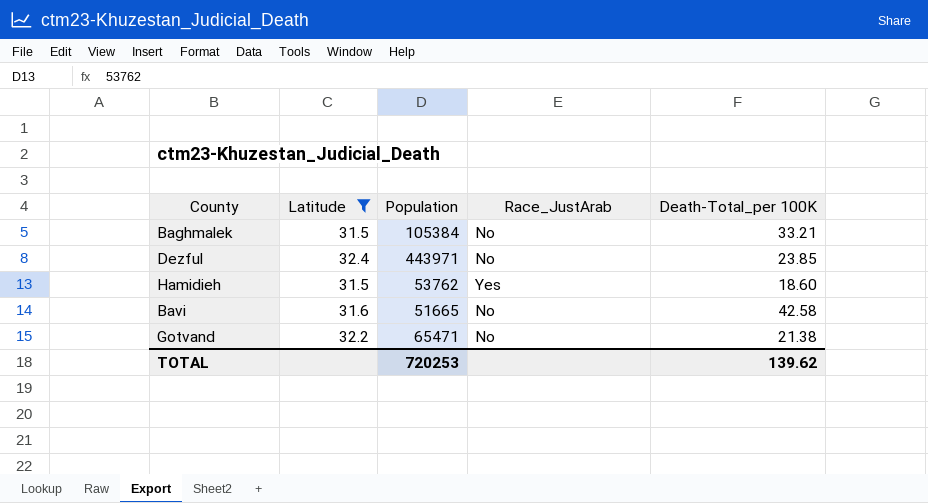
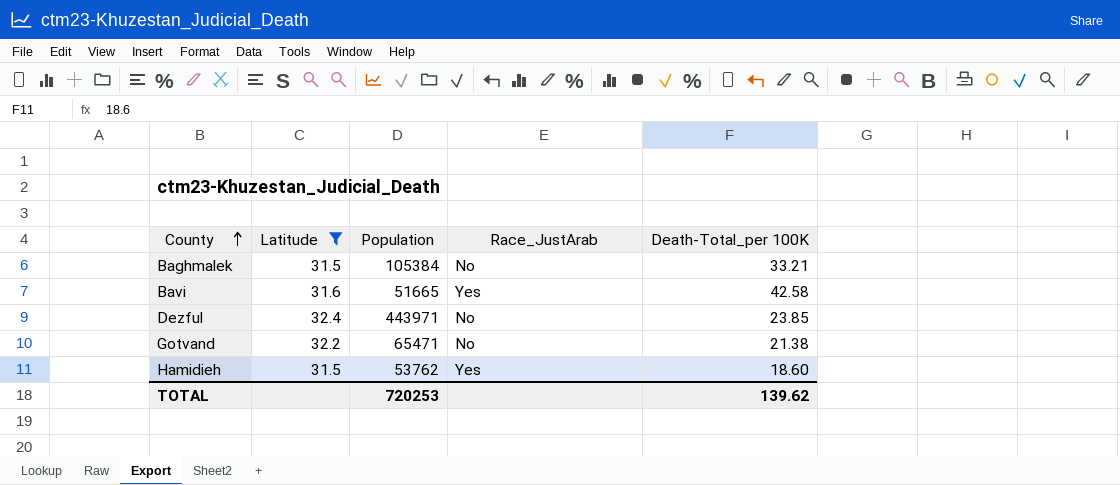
row order: none -> County ascending
Bavi | Race_JustArab: No -> Yes

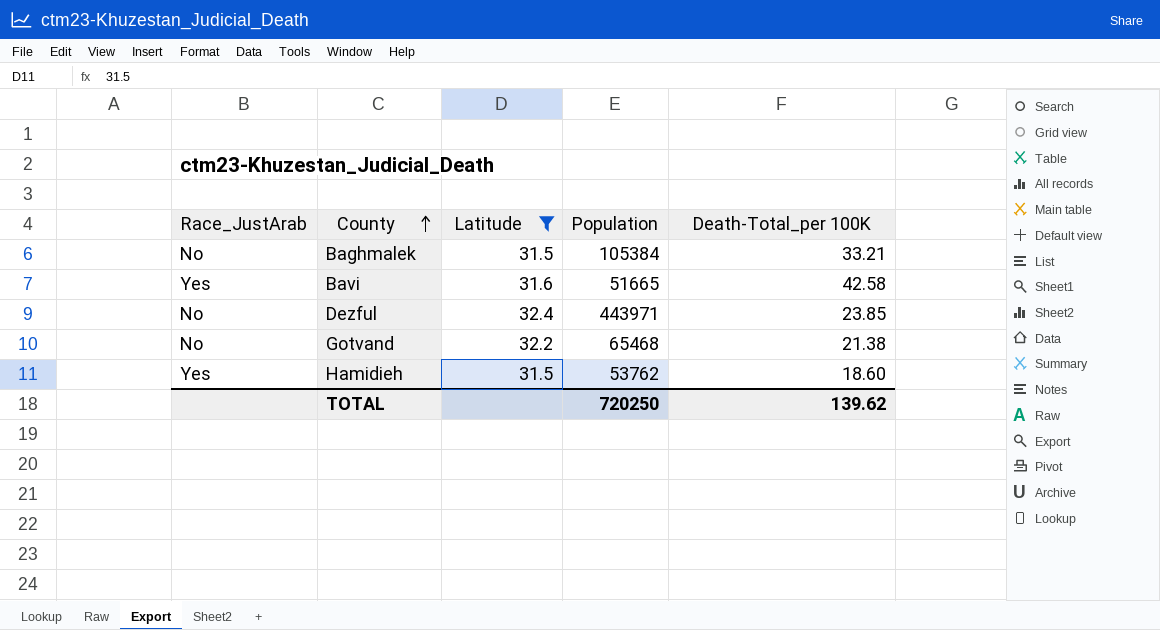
column Race_JustArab | position: 4 -> 1
Gotvand | Population: 65471 -> 65468
TOTAL | Population: 720253 -> 720250

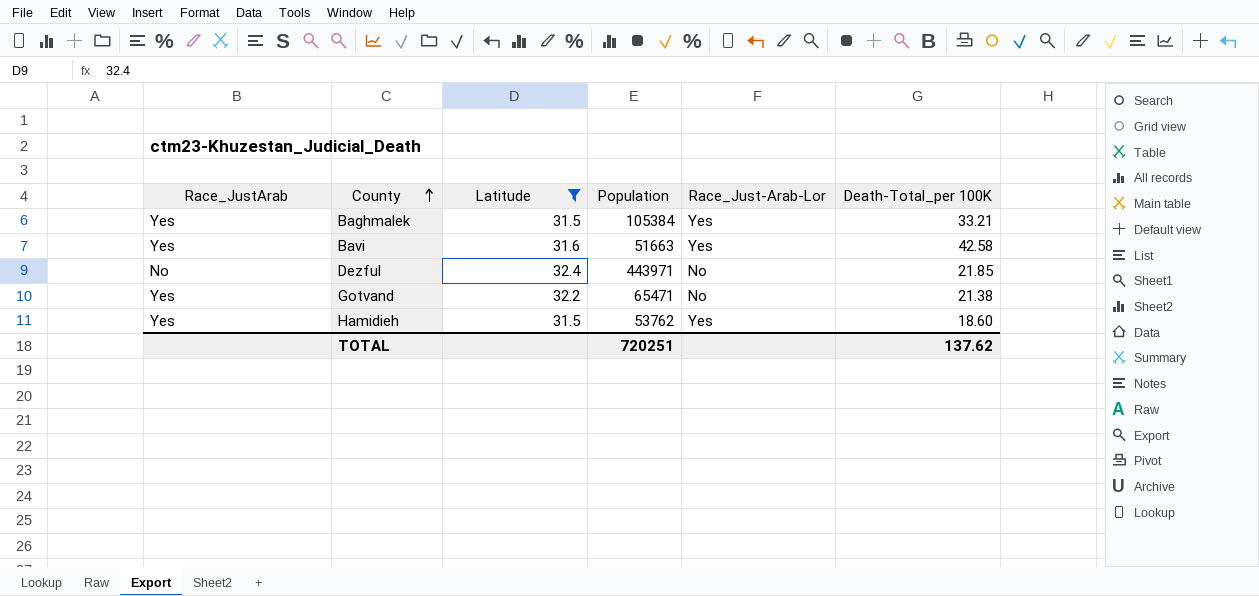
column Race_Just-Arab-Lor | position: none -> 5
Baghmalek | Race_JustArab: No -> Yes
Bavi | Population: 51665 -> 51663
Dezful | Death-Total_per 100K: 23.85 -> 21.85
Gotvand | Race_JustArab: No -> Yes
Gotvand | Population: 65468 -> 65471
TOTAL | Population: 720250 -> 720251
TOTAL | Death-Total_per 100K: 139.62 -> 137.62

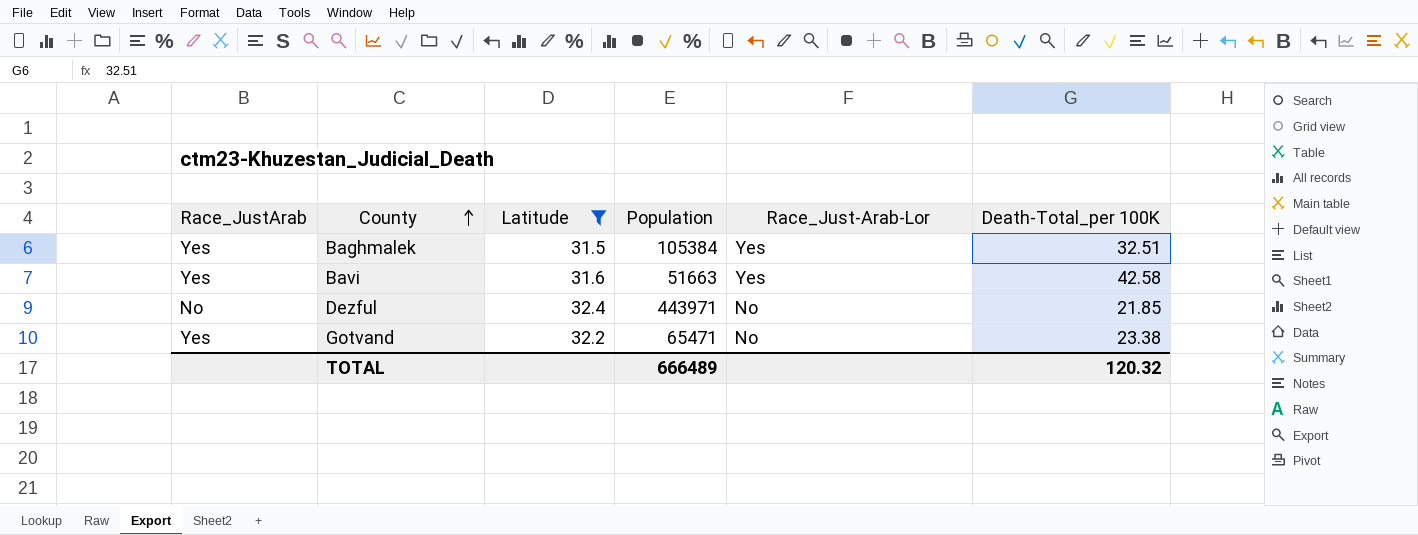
row Hamidieh: Yes | 31.5 | 53762 | Yes | 18.60 -> none
Baghmalek | Death-Total_per 100K: 33.21 -> 32.51
Gotvand | Death-Total_per 100K: 21.38 -> 23.38
TOTAL | Population: 720251 -> 666489
TOTAL | Death-Total_per 100K: 137.62 -> 120.32

